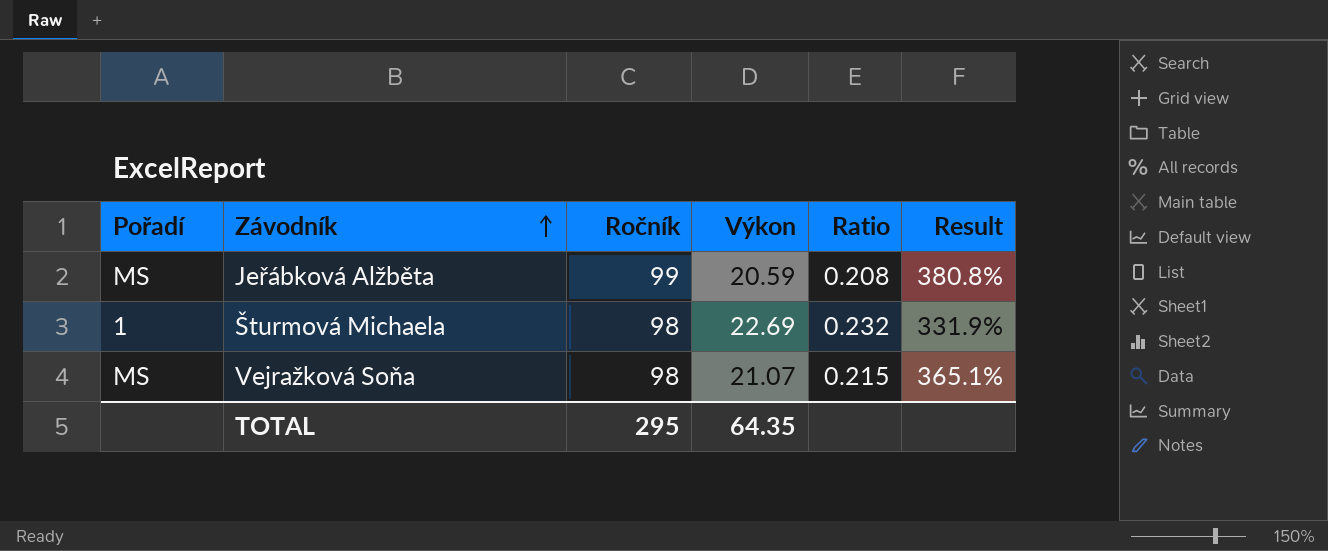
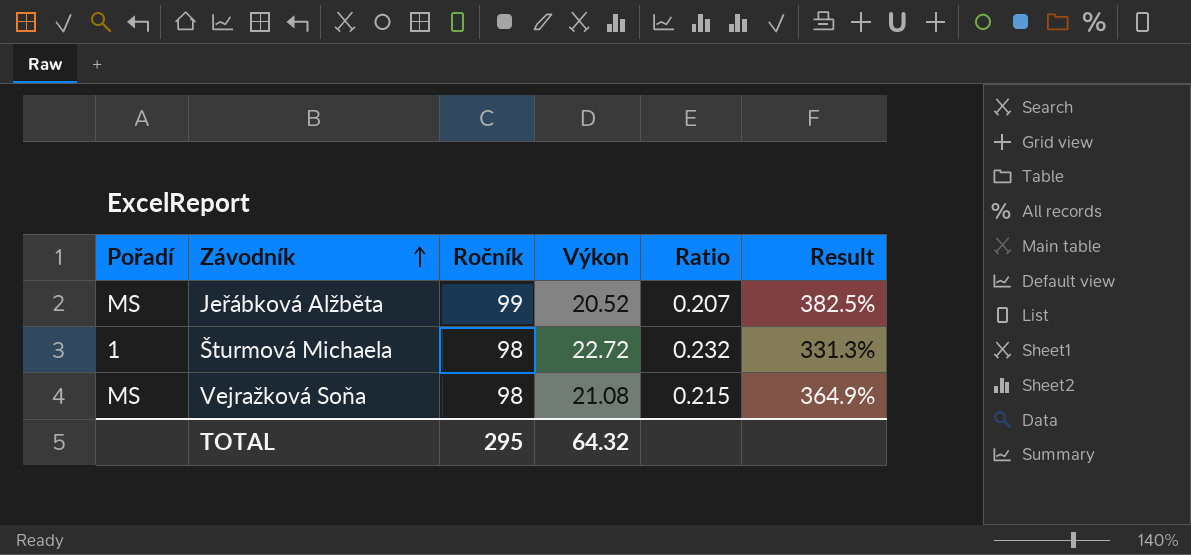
Jeřábková Alžběta | Výkon: 20.59 -> 20.52
Jeřábková Alžběta | Ratio: 0.208 -> 0.207
Jeřábková Alžběta | Result: 380.8% -> 382.5%
Šturmová Michaela | Výkon: 22.69 -> 22.72
Šturmová Michaela | Result: 331.9% -> 331.3%
Vejražková Soňa | Výkon: 21.07 -> 21.08
Vejražková Soňa | Result: 365.1% -> 364.9%
TOTAL | Výkon: 64.35 -> 64.32

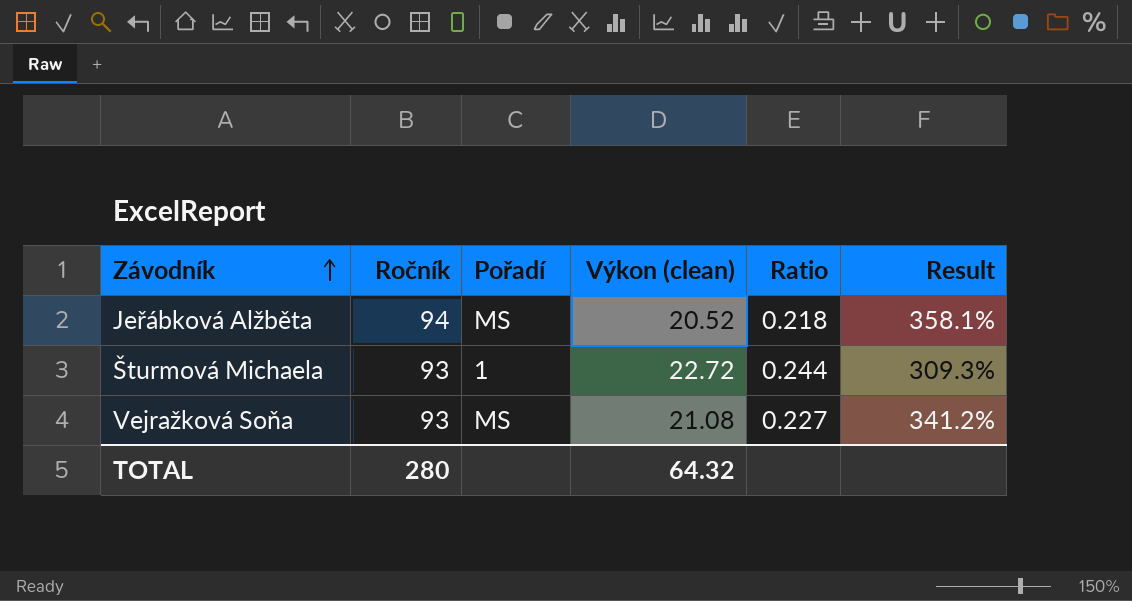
column Pořadí | position: 1 -> 3
column name: Výkon -> Výkon (clean)
Jeřábková Alžběta | Ročník: 99 -> 94
Jeřábková Alžběta | Ratio: 0.207 -> 0.218
Jeřábková Alžběta | Result: 382.5% -> 358.1%
Šturmová Michaela | Ročník: 98 -> 93
Šturmová Michaela | Ratio: 0.232 -> 0.244
Šturmová Michaela | Result: 331.3% -> 309.3%
Vejražková Soňa | Ročník: 98 -> 93
Vejražková Soňa | Ratio: 0.215 -> 0.227
Vejražková Soňa | Result: 364.9% -> 341.2%
TOTAL | Ročník: 295 -> 280

